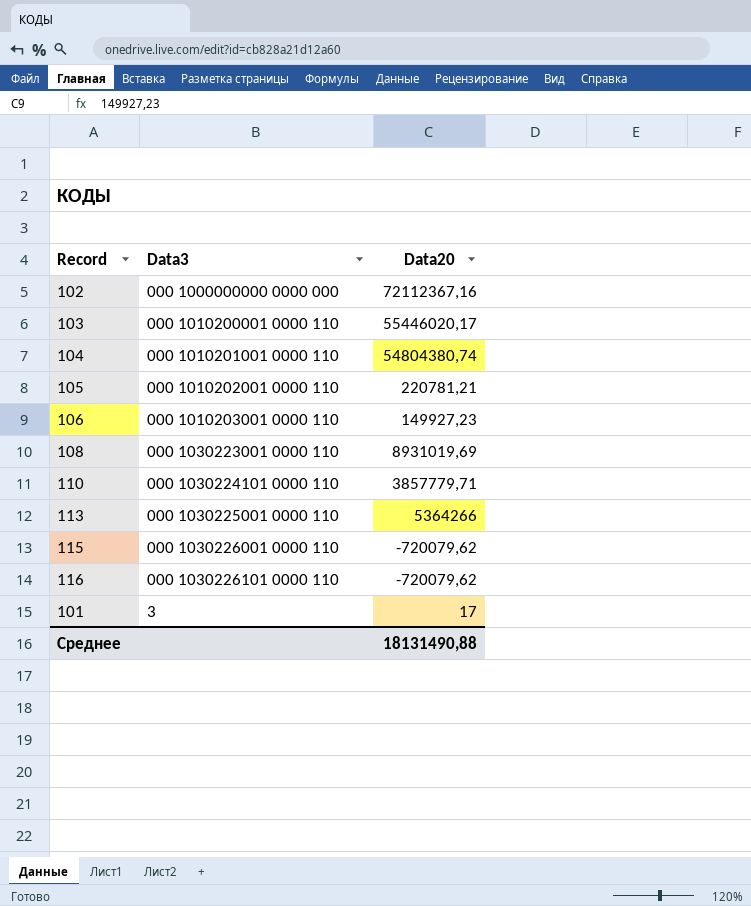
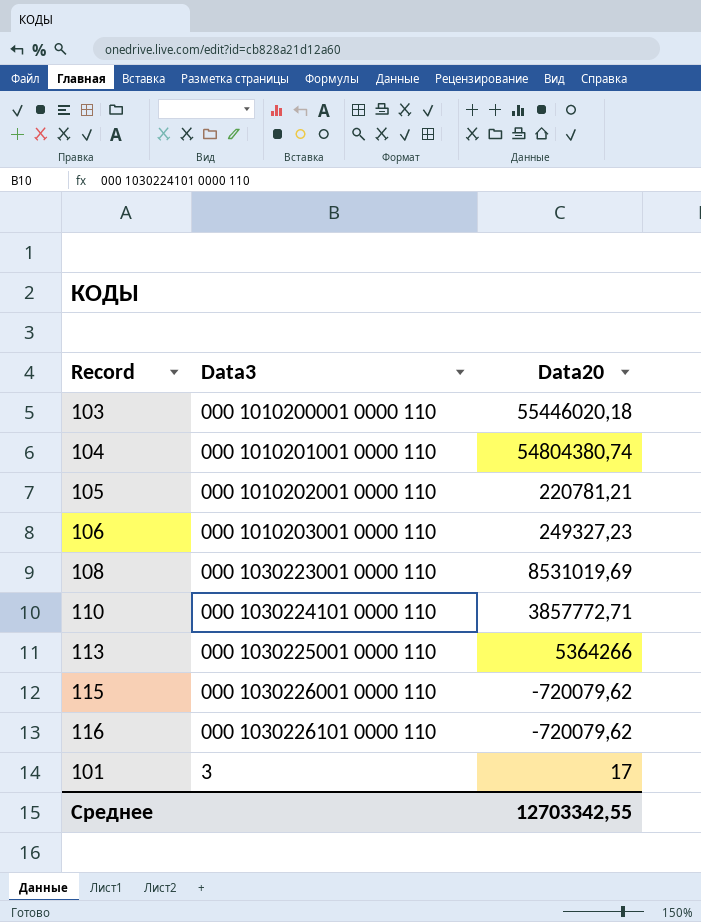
row 102: 000 1000000000 0000 000 | 72112367,16 -> none
103 | Data20: 55446020,17 -> 55446020,18
106 | Data20: 149927,23 -> 249327,23
108 | Data20: 8931019,69 -> 8531019,69
110 | Data20: 3857779,71 -> 3857772,71
Среднее | Data20: 18131490,88 -> 12703342,55

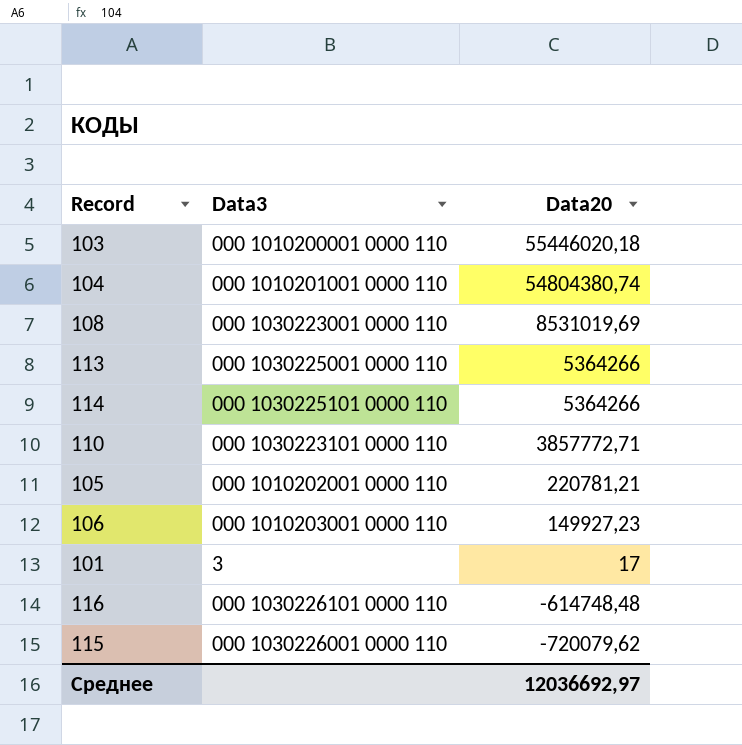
row order: Data3 ascending -> Data20 descending
row 114: none -> 000 1030225101 0000 110 | 5364266
110 | Data3: 000 1030224101 0000 110 -> 000 1030223101 0000 110
106 | Data20: 249327,23 -> 149927,23
116 | Data20: -720079,62 -> -614748,48
Среднее | Data20: 12703342,55 -> 12036692,97

